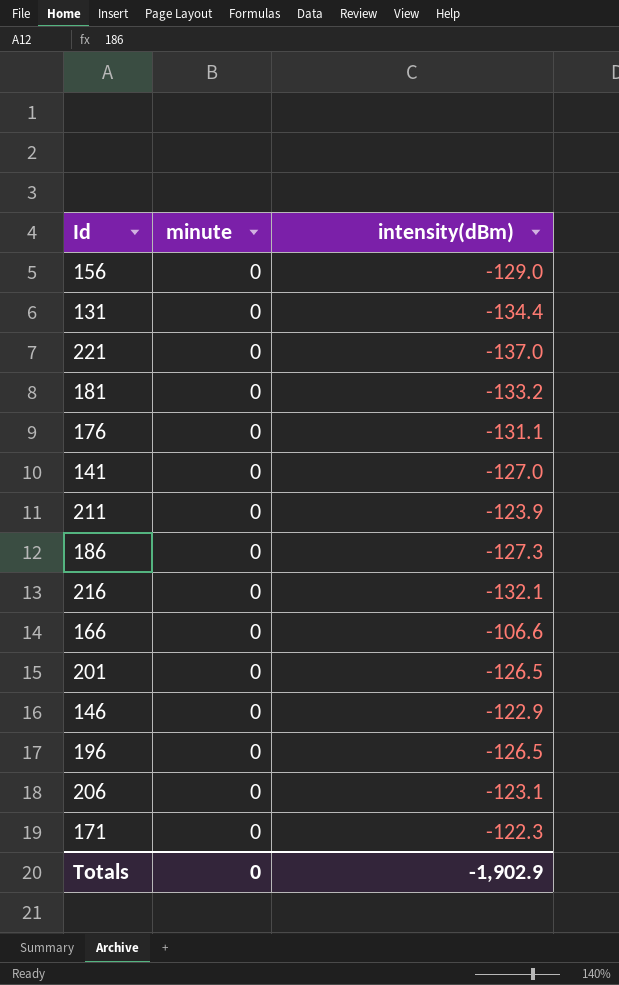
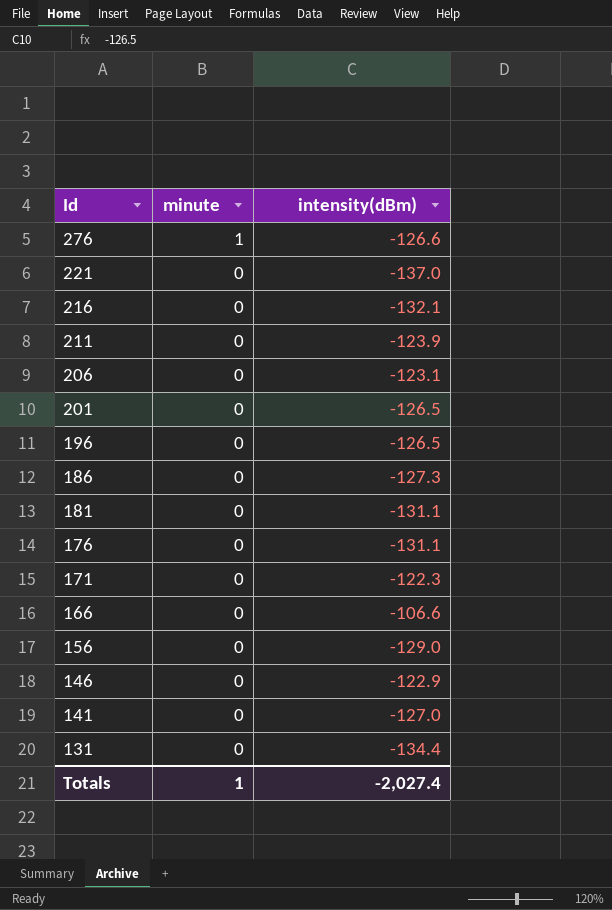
row order: none -> Id descending
row 276: none -> 1 | -126.6
181 | intensity(dBm): -133.2 -> -131.1
Totals | minute: 0 -> 1
Totals | intensity(dBm): -1,902.9 -> -2,027.4

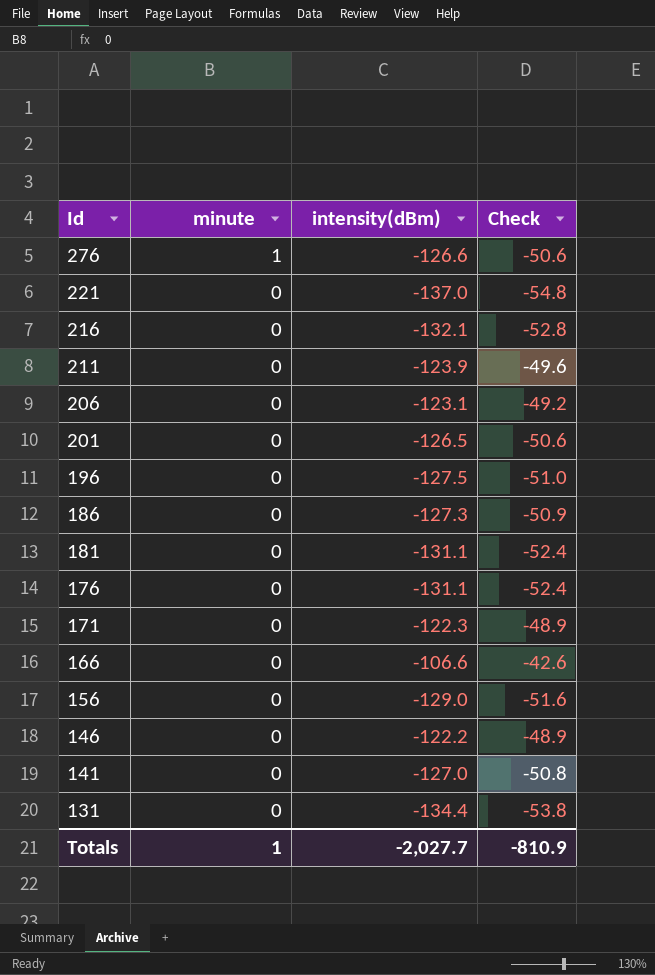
column Check | formula: none -> [intensity(dBm)] * 0.4
196 | intensity(dBm): -126.5 -> -127.5
146 | intensity(dBm): -122.9 -> -122.2
Totals | intensity(dBm): -2,027.4 -> -2,027.7

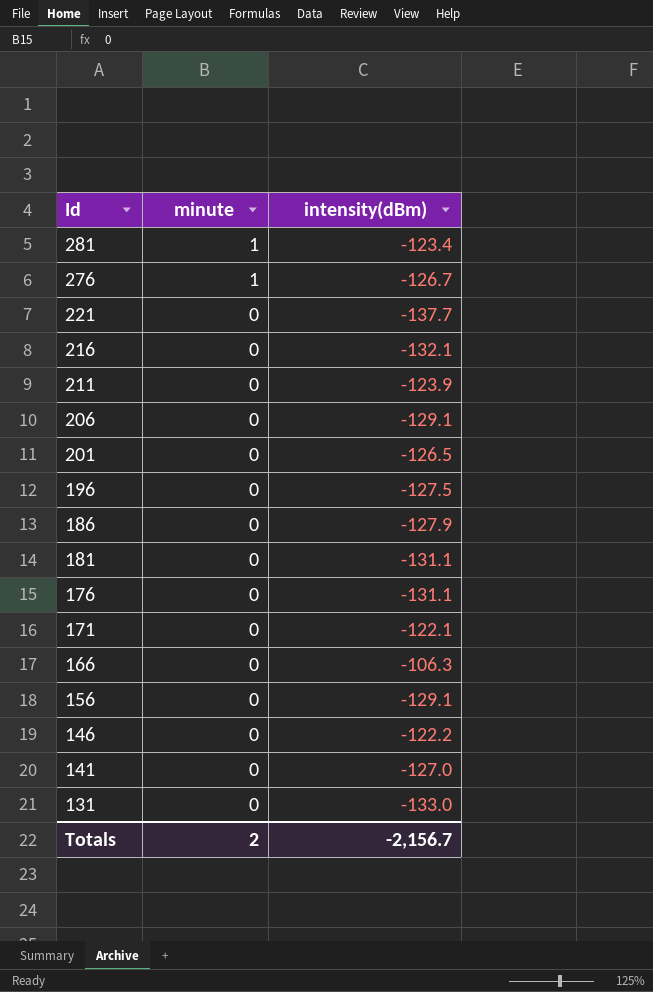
column Check | formula: [intensity(dBm)] * 0.4 -> none
row 281: none -> 1 | -123.4
276 | intensity(dBm): -126.6 -> -126.7
221 | intensity(dBm): -137.0 -> -137.7
206 | intensity(dBm): -123.1 -> -129.1
186 | intensity(dBm): -127.3 -> -127.9
171 | intensity(dBm): -122.3 -> -122.1
166 | intensity(dBm): -106.6 -> -106.3
156 | intensity(dBm): -129.0 -> -129.1
131 | intensity(dBm): -134.4 -> -133.0
Totals | minute: 1 -> 2
Totals | intensity(dBm): -2,027.7 -> -2,156.7

